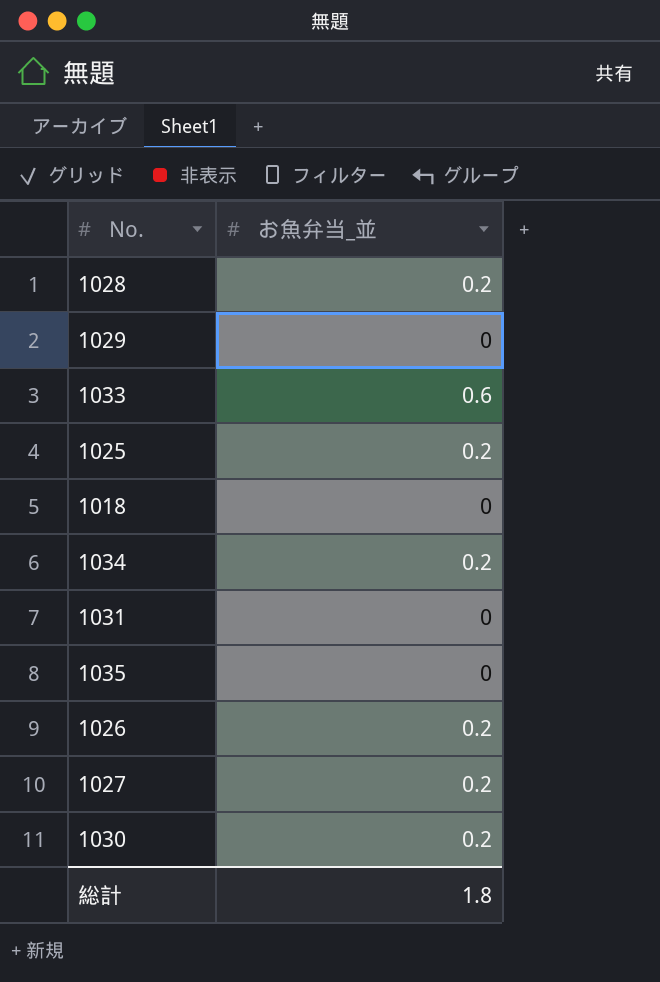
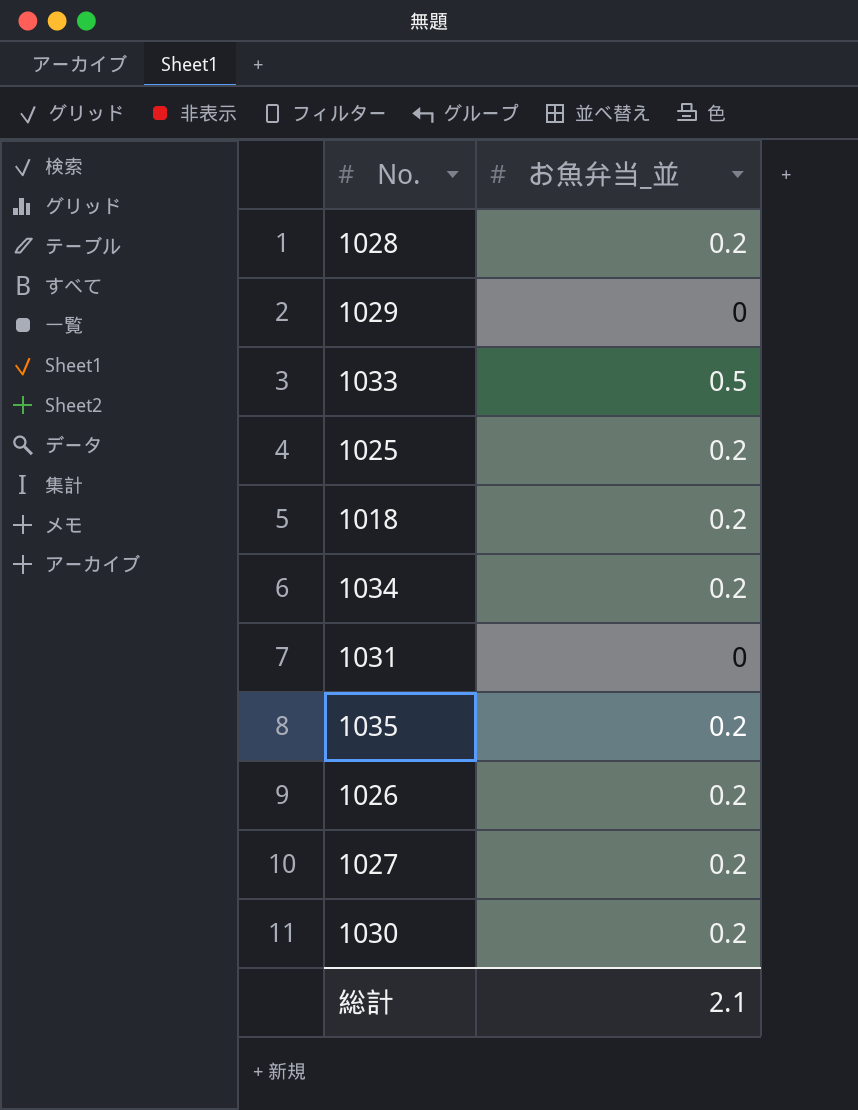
1033 | お魚弁当_並: 0.6 -> 0.5
1018 | お魚弁当_並: 0 -> 0.2
1035 | お魚弁当_並: 0 -> 0.2
総計 | お魚弁当_並: 1.8 -> 2.1

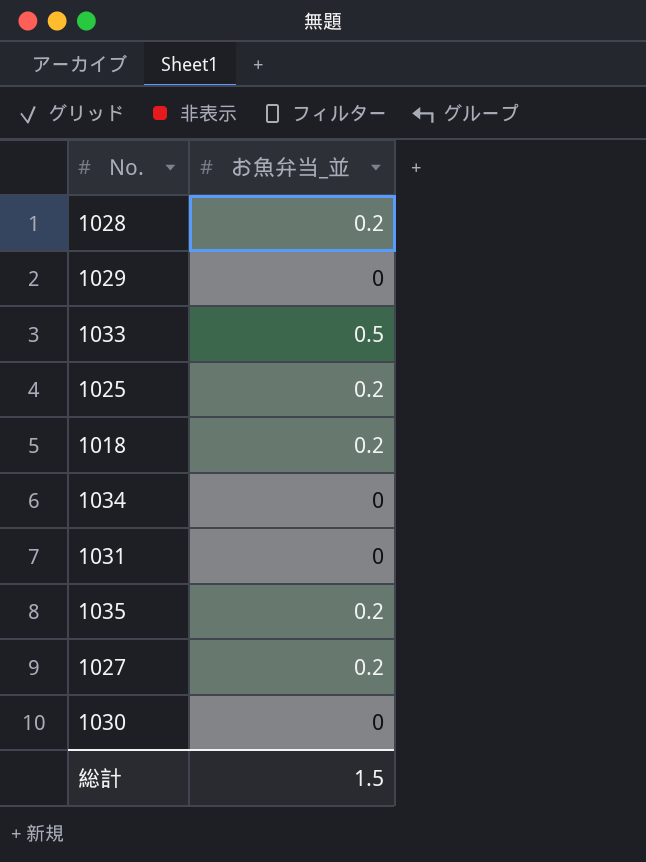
row 1026: 0.2 -> none
1034 | お魚弁当_並: 0.2 -> 0
1030 | お魚弁当_並: 0.2 -> 0
総計 | お魚弁当_並: 2.1 -> 1.5

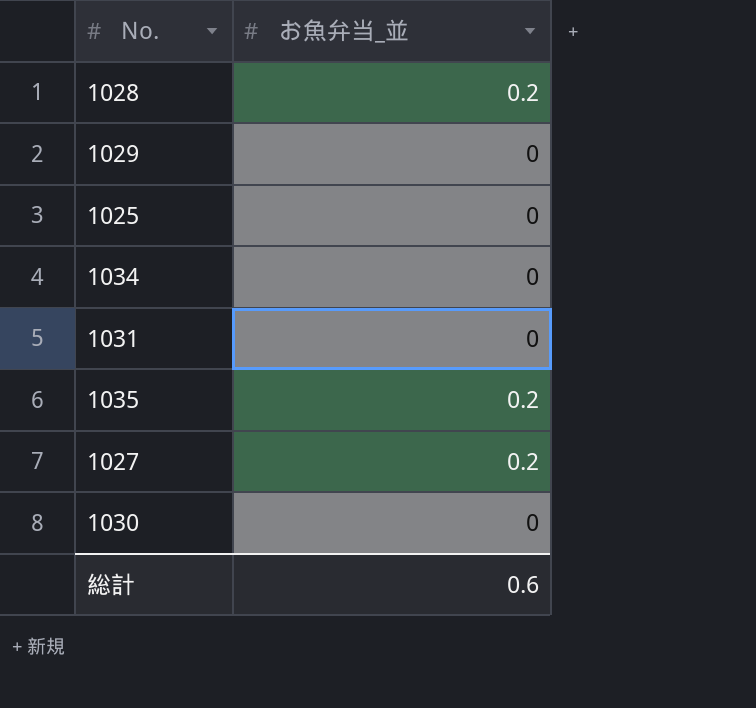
row 1033: 0.5 -> none
row 1018: 0.2 -> none
1025 | お魚弁当_並: 0.2 -> 0
総計 | お魚弁当_並: 1.5 -> 0.6

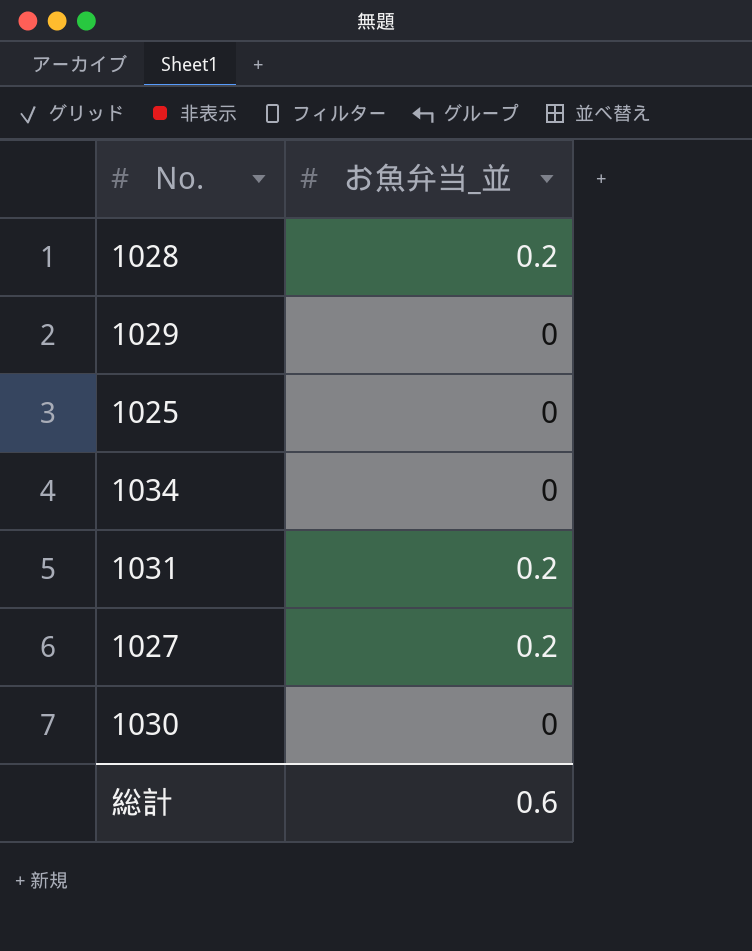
row 1035: 0.2 -> none
1031 | お魚弁当_並: 0 -> 0.2

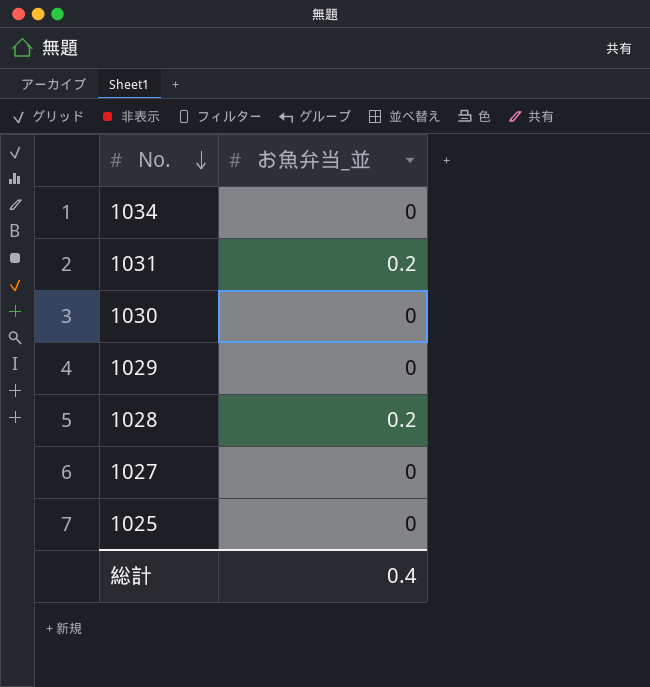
row order: none -> No. descending
1027 | お魚弁当_並: 0.2 -> 0
総計 | お魚弁当_並: 0.6 -> 0.4

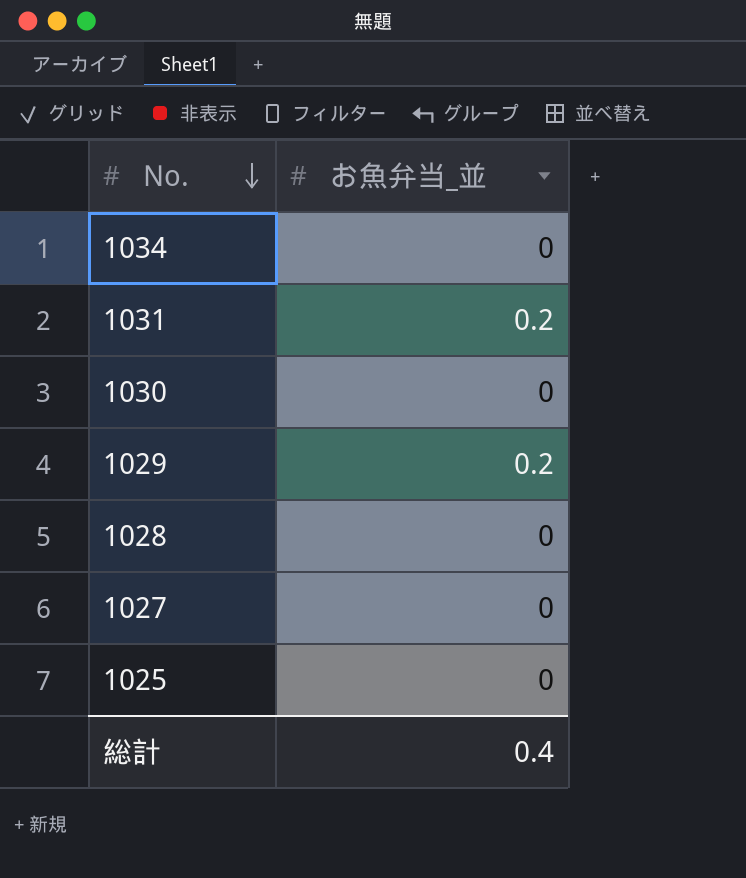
1029 | お魚弁当_並: 0 -> 0.2
1028 | お魚弁当_並: 0.2 -> 0

